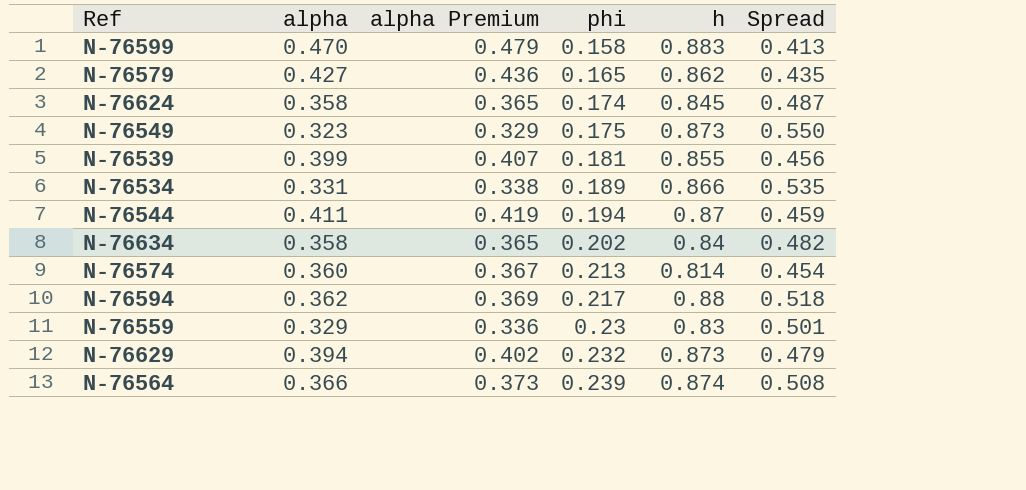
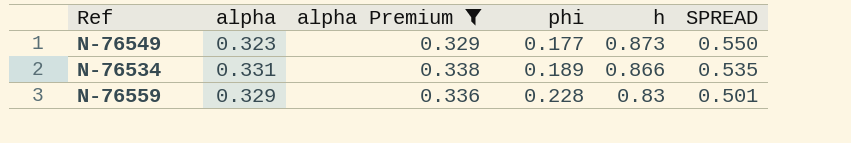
filter: none -> alpha Premium <= 0.338
column name: Spread -> SPREAD
N-76549 | phi: 0.175 -> 0.177
N-76559 | phi: 0.23 -> 0.228

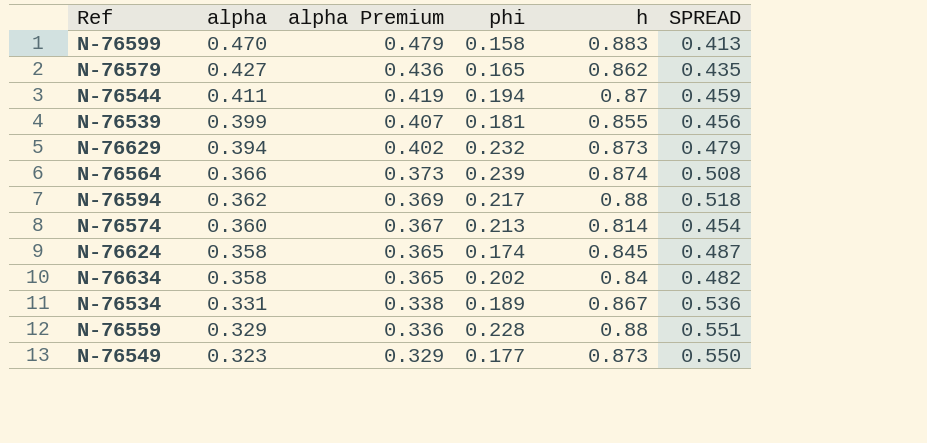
filter: alpha Premium <= 0.338 -> none
row order: phi ascending -> alpha descending
N-76534 | h: 0.866 -> 0.867
N-76534 | SPREAD: 0.535 -> 0.536
N-76559 | h: 0.83 -> 0.88
N-76559 | SPREAD: 0.501 -> 0.551

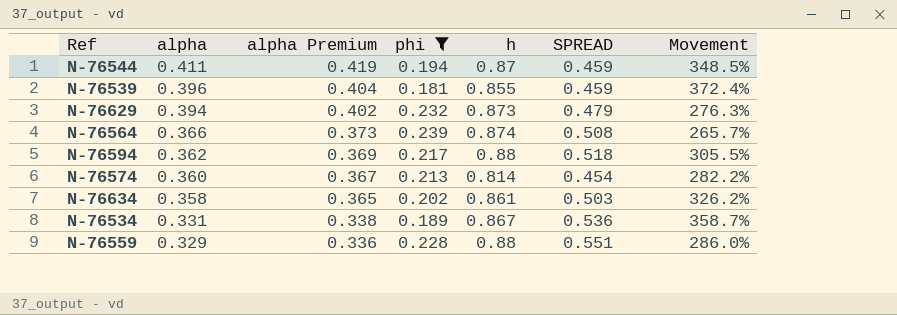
filter: none -> phi >= 0.181
column Movement | formula: none -> ([h] - [phi]) / [phi]
N-76539 | alpha: 0.399 -> 0.396
N-76539 | alpha Premium: 0.407 -> 0.404
N-76539 | SPREAD: 0.456 -> 0.459
N-76634 | h: 0.84 -> 0.861
N-76634 | SPREAD: 0.482 -> 0.503

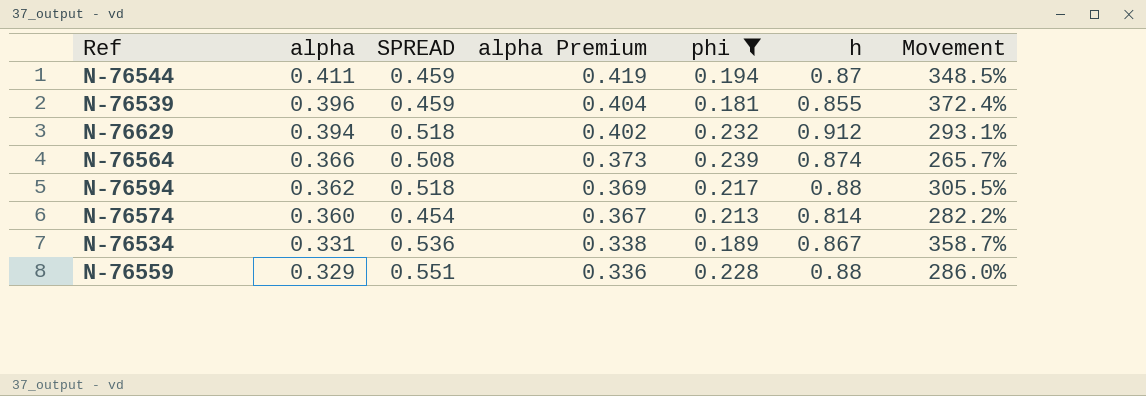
column SPREAD | position: 6 -> 3
row N-76634: 0.358 | 0.365 | 0.202 | 0.861 | 0.503 | 326.2% -> none
N-76629 | SPREAD: 0.479 -> 0.518
N-76629 | h: 0.873 -> 0.912
N-76629 | Movement: 276.3% -> 293.1%

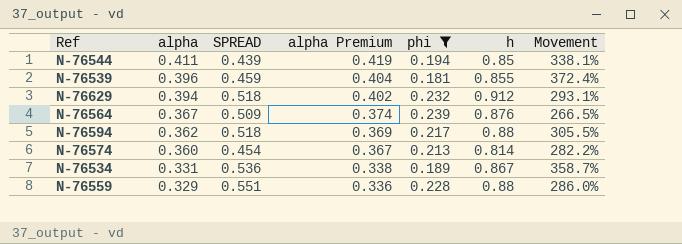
N-76544 | SPREAD: 0.459 -> 0.439
N-76544 | h: 0.87 -> 0.85
N-76544 | Movement: 348.5% -> 338.1%
N-76564 | alpha: 0.366 -> 0.367
N-76564 | SPREAD: 0.508 -> 0.509
N-76564 | alpha Premium: 0.373 -> 0.374
N-76564 | h: 0.874 -> 0.876
N-76564 | Movement: 265.7% -> 266.5%

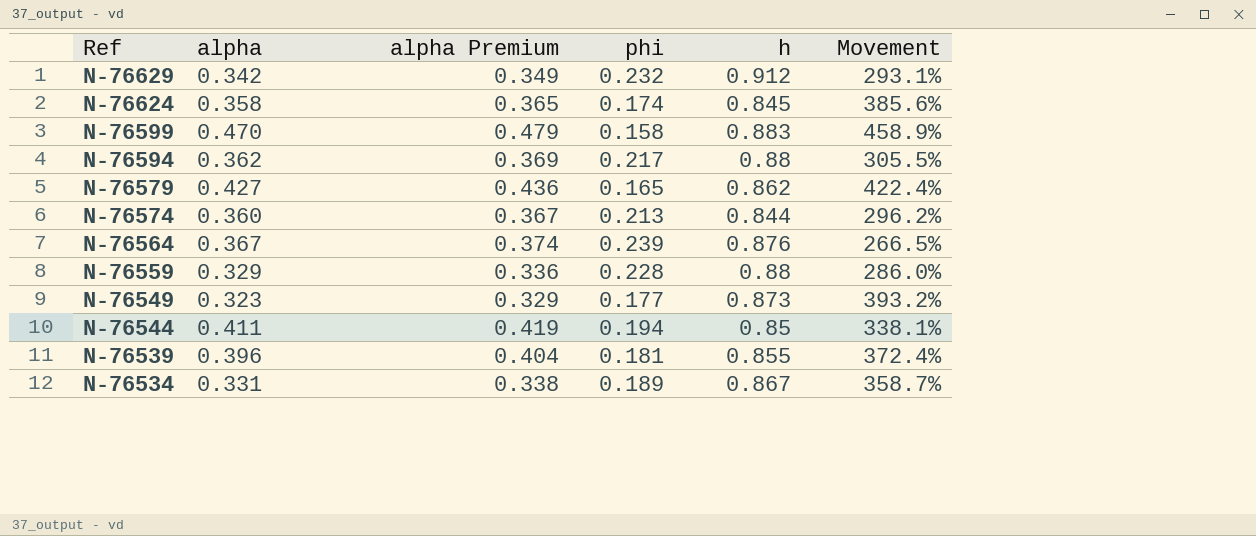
filter: phi >= 0.181 -> none
row order: alpha descending -> Ref descending
column SPREAD | formula: [h] - [alpha] -> none
N-76629 | alpha: 0.394 -> 0.342
N-76629 | alpha Premium: 0.402 -> 0.349
N-76574 | h: 0.814 -> 0.844
N-76574 | Movement: 282.2% -> 296.2%

